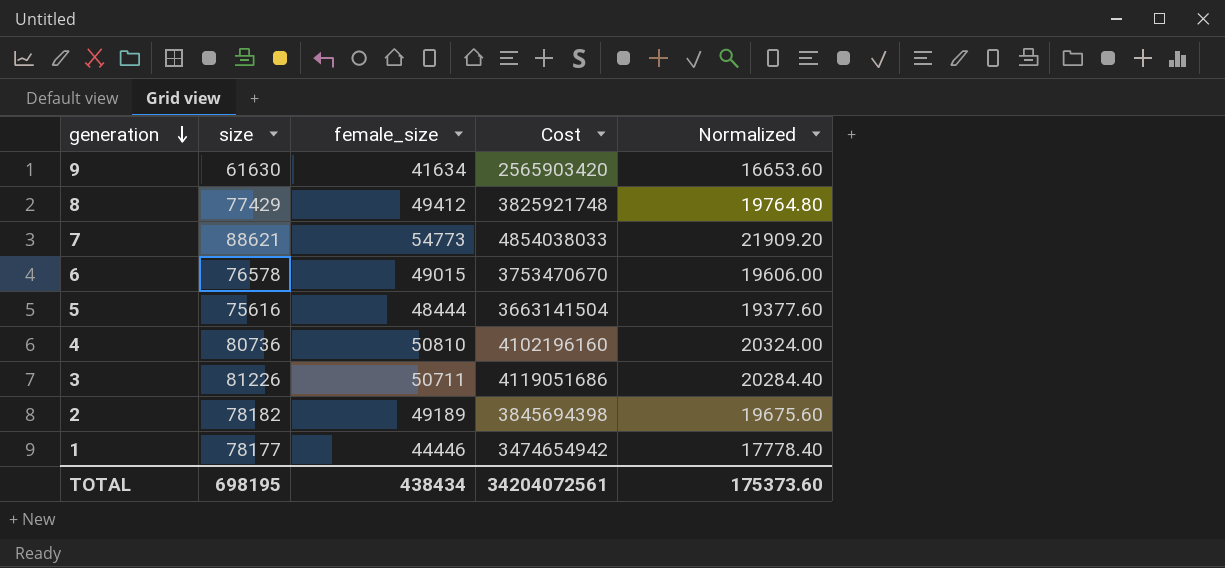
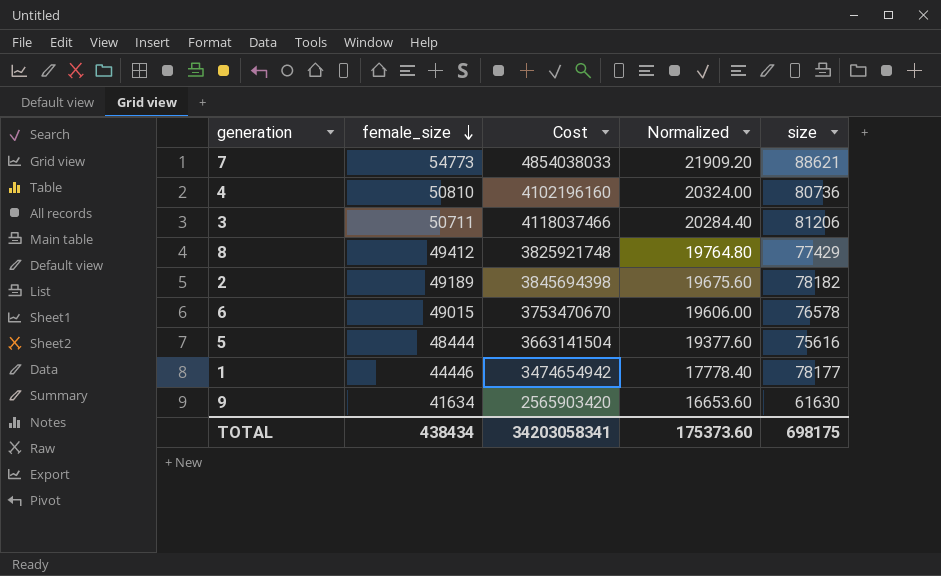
row order: generation descending -> female_size descending
column size | position: 2 -> 5
3 | Cost: 4119051686 -> 4118037466
3 | size: 81226 -> 81206
TOTAL | Cost: 34204072561 -> 34203058341
TOTAL | size: 698195 -> 698175

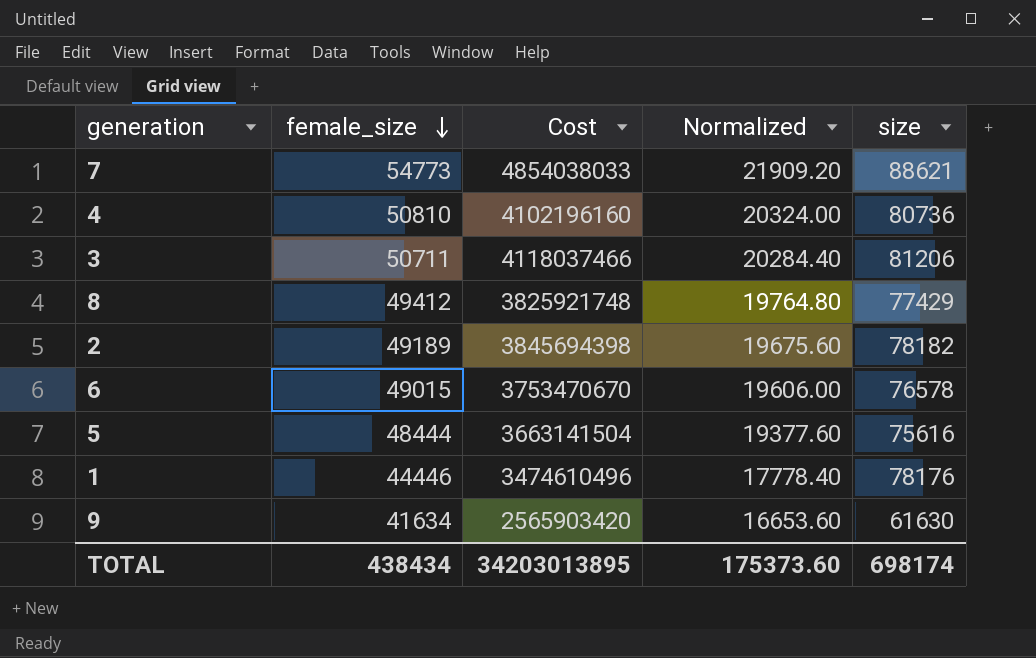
1 | Cost: 3474654942 -> 3474610496
1 | size: 78177 -> 78176
TOTAL | Cost: 34203058341 -> 34203013895
TOTAL | size: 698175 -> 698174

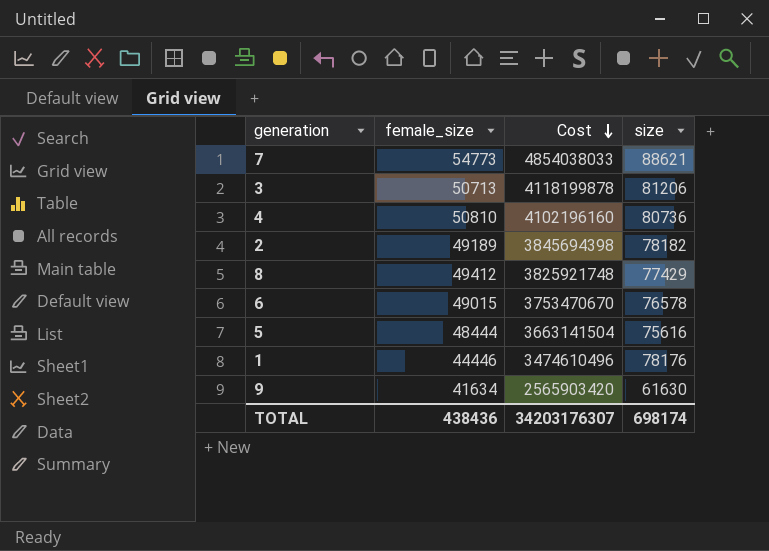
row order: female_size descending -> Cost descending
column Normalized | formula: [female_size] * 0.4 -> none
3 | female_size: 50711 -> 50713
3 | Cost: 4118037466 -> 4118199878
TOTAL | female_size: 438434 -> 438436
TOTAL | Cost: 34203013895 -> 34203176307

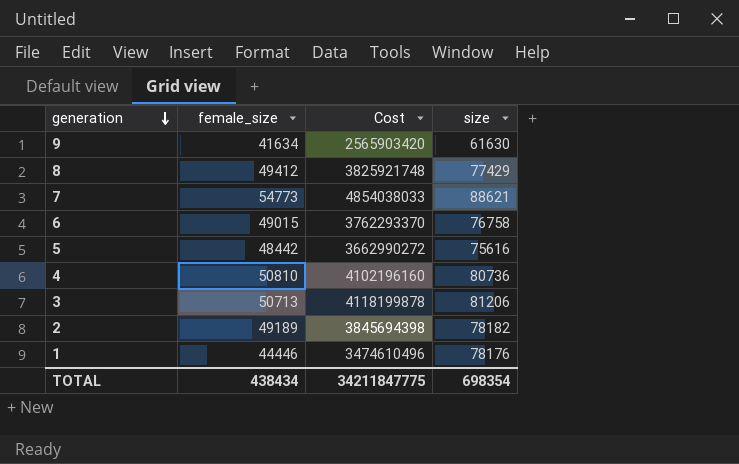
row order: Cost descending -> generation descending
6 | Cost: 3753470670 -> 3762293370
6 | size: 76578 -> 76758
5 | female_size: 48444 -> 48442
5 | Cost: 3663141504 -> 3662990272
TOTAL | female_size: 438436 -> 438434
TOTAL | Cost: 34203176307 -> 34211847775
TOTAL | size: 698174 -> 698354

